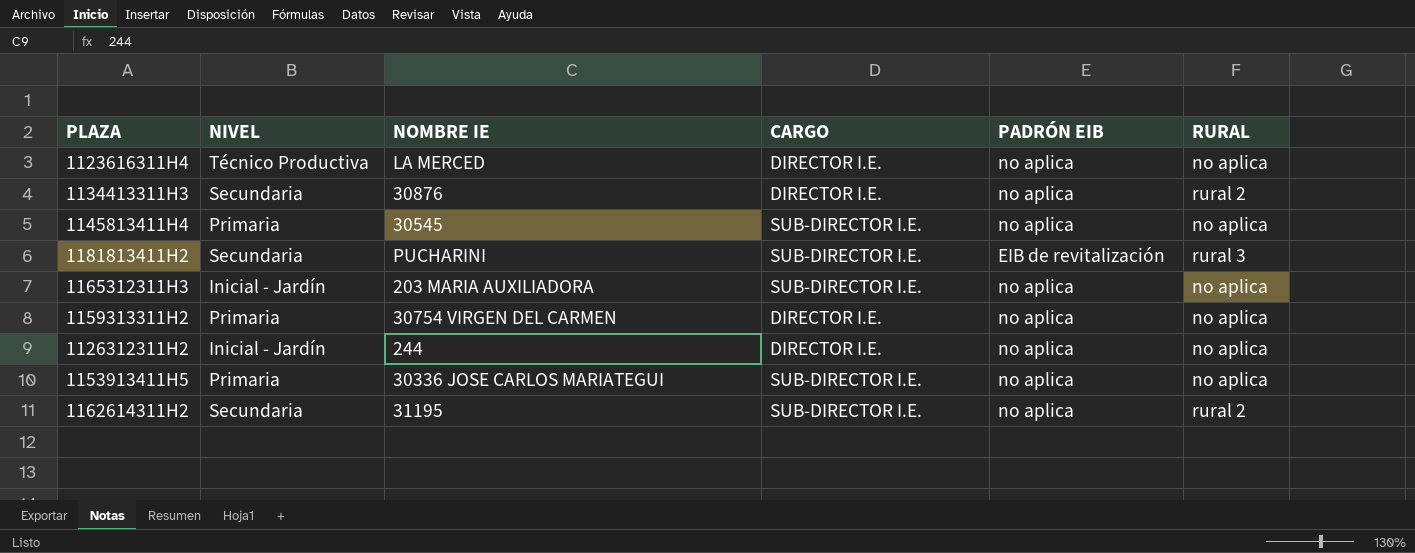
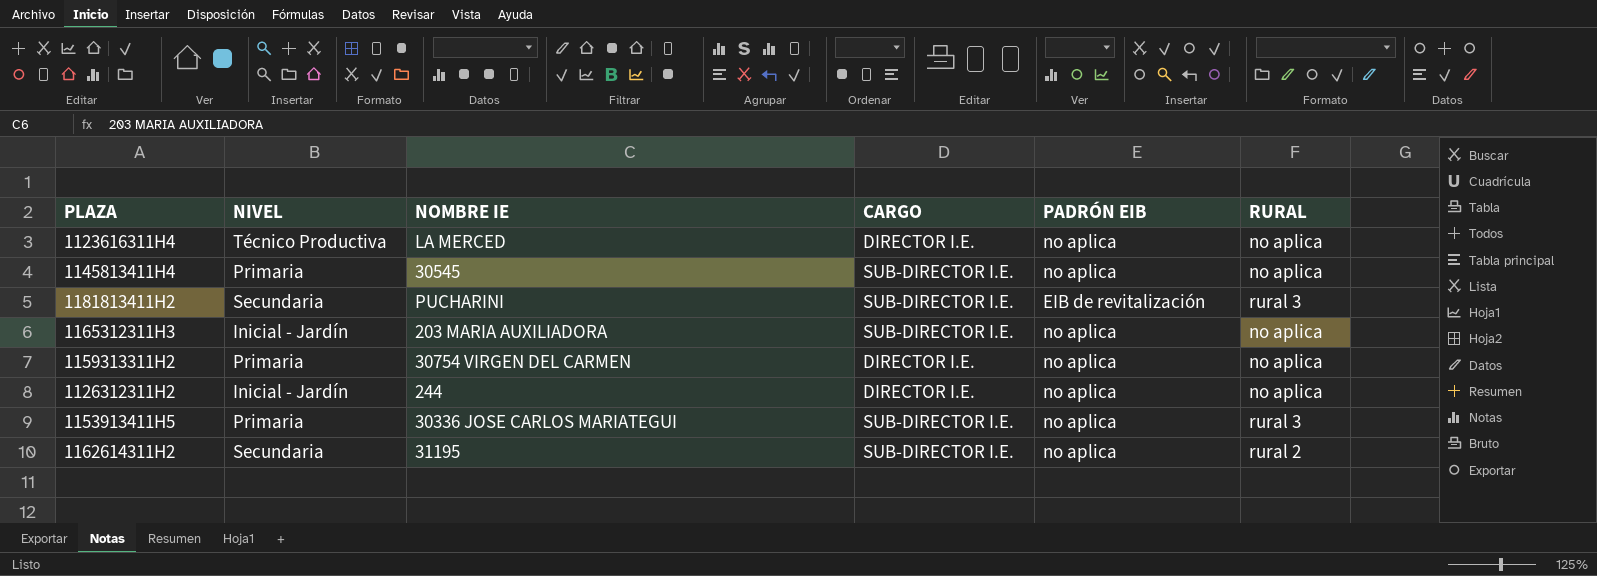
row 1134413311H3: Secundaria | 30876 | DIRECTOR I.E. | no aplica | rural 2 -> none
1153913411H5 | RURAL: no aplica -> rural 3

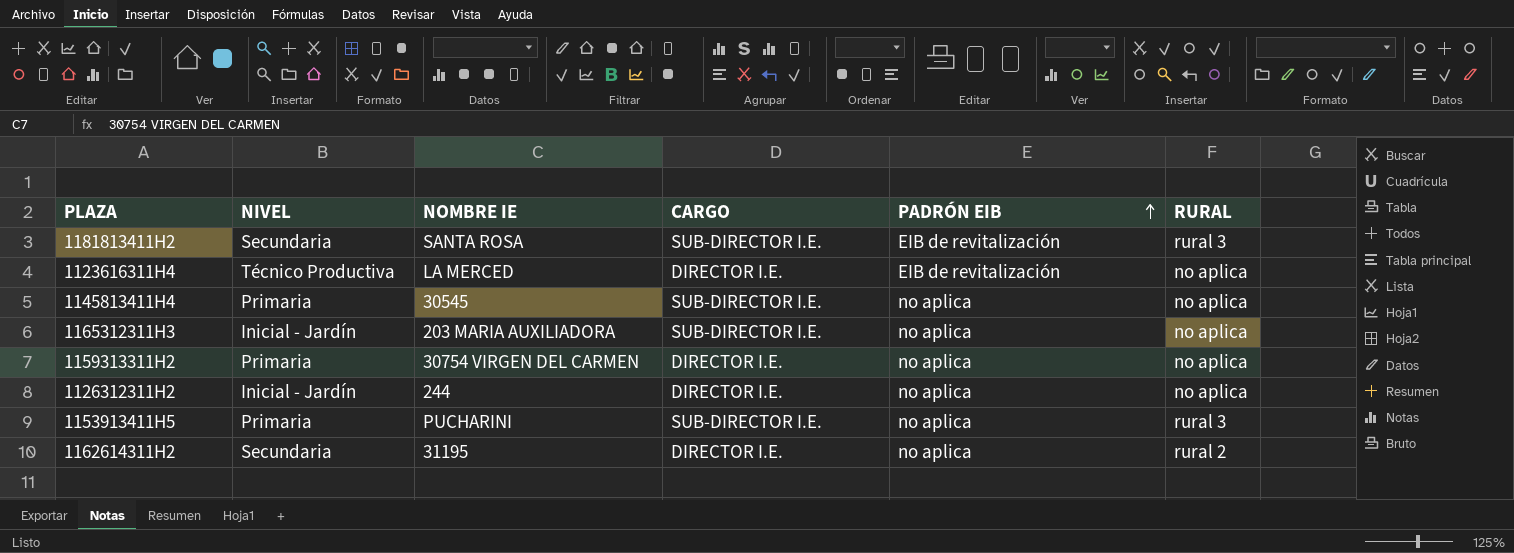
row order: none -> PADRÓN EIB ascending
1181813411H2 | NOMBRE IE: PUCHARINI -> SANTA ROSA
1123616311H4 | PADRÓN EIB: no aplica -> EIB de revitalización
1153913411H5 | NOMBRE IE: 30336 JOSE CARLOS MARIATEGUI -> PUCHARINI
1162614311H2 | CARGO: SUB-DIRECTOR I.E. -> DIRECTOR I.E.

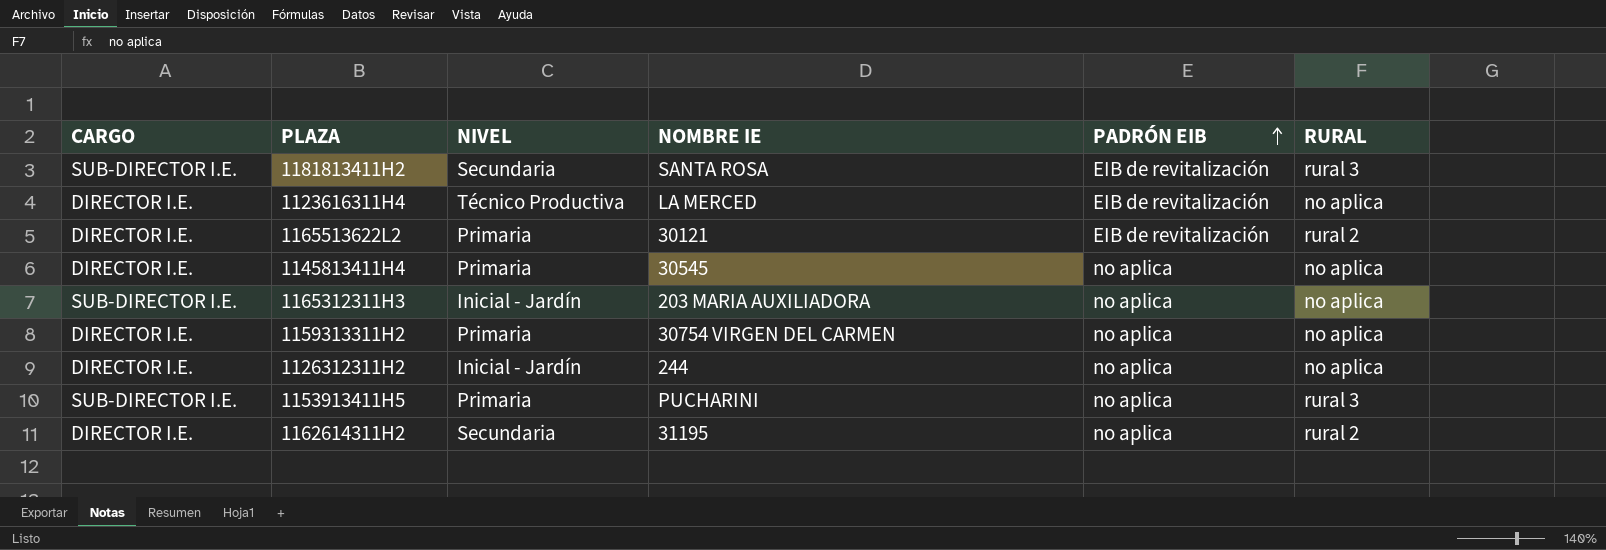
column CARGO | position: 4 -> 1
row 1165513622L2: none -> DIRECTOR I.E. | Primaria | 30121 | EIB de revitalización | rural 2
1145813411H4 | CARGO: SUB-DIRECTOR I.E. -> DIRECTOR I.E.

